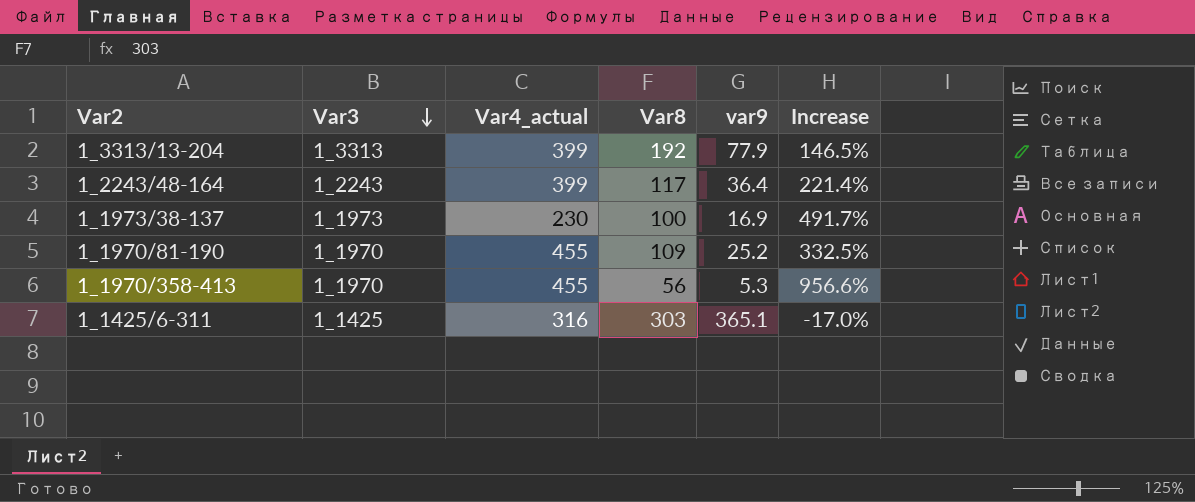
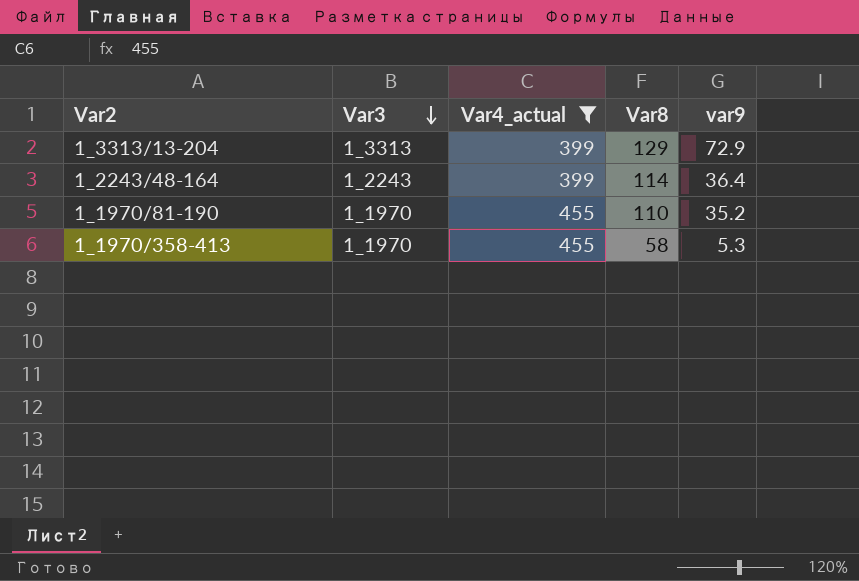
filter: none -> Var4_actual >= 399
column Increase | formula: ([Var8] - [var9]) / [var9] -> none
1_3313/13-204 | Var8: 192 -> 129
1_3313/13-204 | var9: 77.9 -> 72.9
1_2243/48-164 | Var8: 117 -> 114
1_1970/81-190 | Var8: 109 -> 110
1_1970/81-190 | var9: 25.2 -> 35.2
1_1970/358-413 | Var8: 56 -> 58

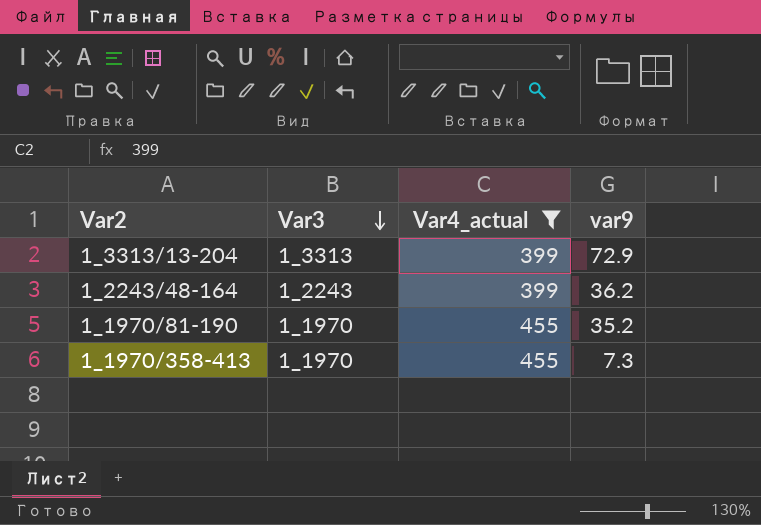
column Var8 | position: 4 -> none
1_2243/48-164 | var9: 36.4 -> 36.2
1_1970/358-413 | var9: 5.3 -> 7.3

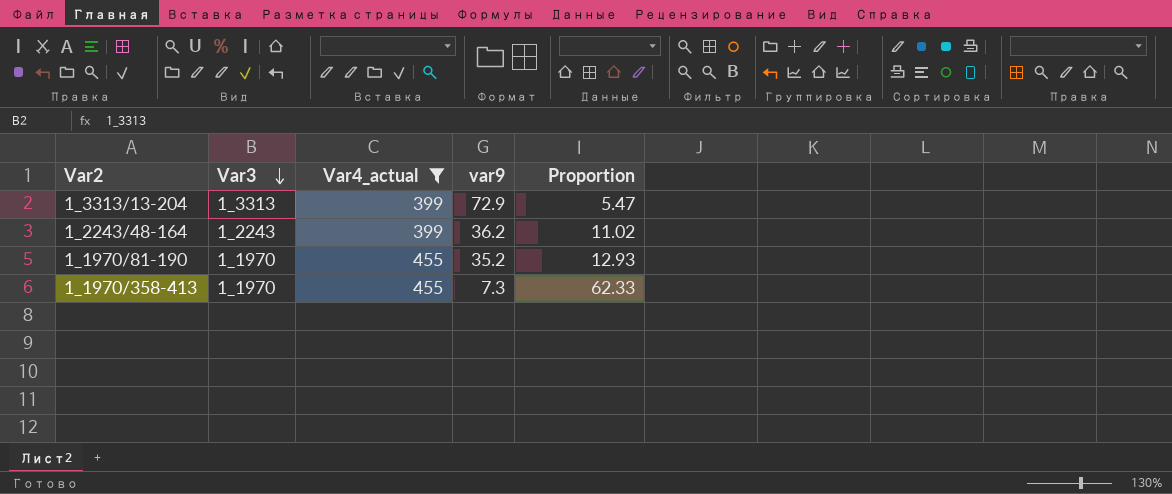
column Proportion | formula: none -> [Var4_actual] / [var9]

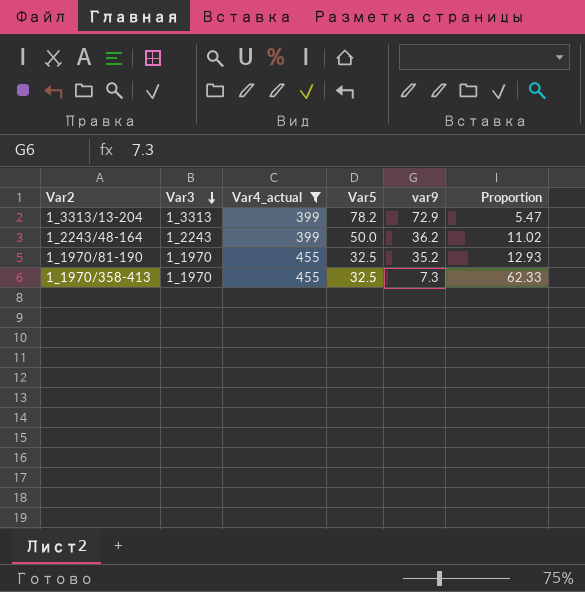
column Var5 | position: none -> 4

